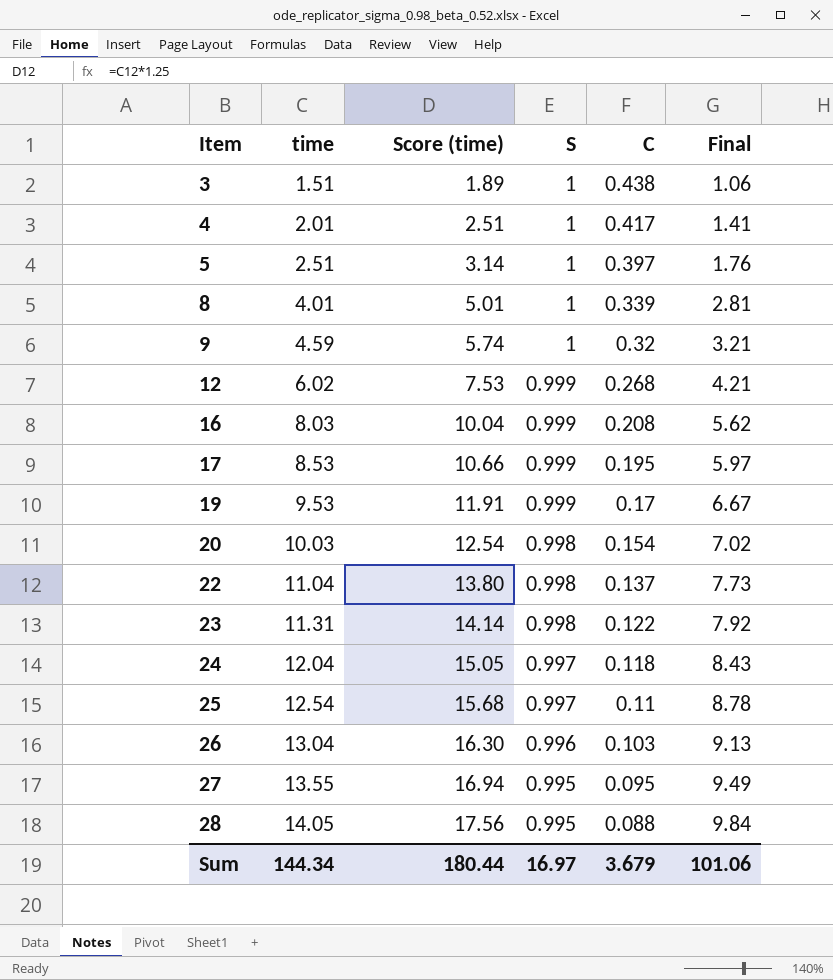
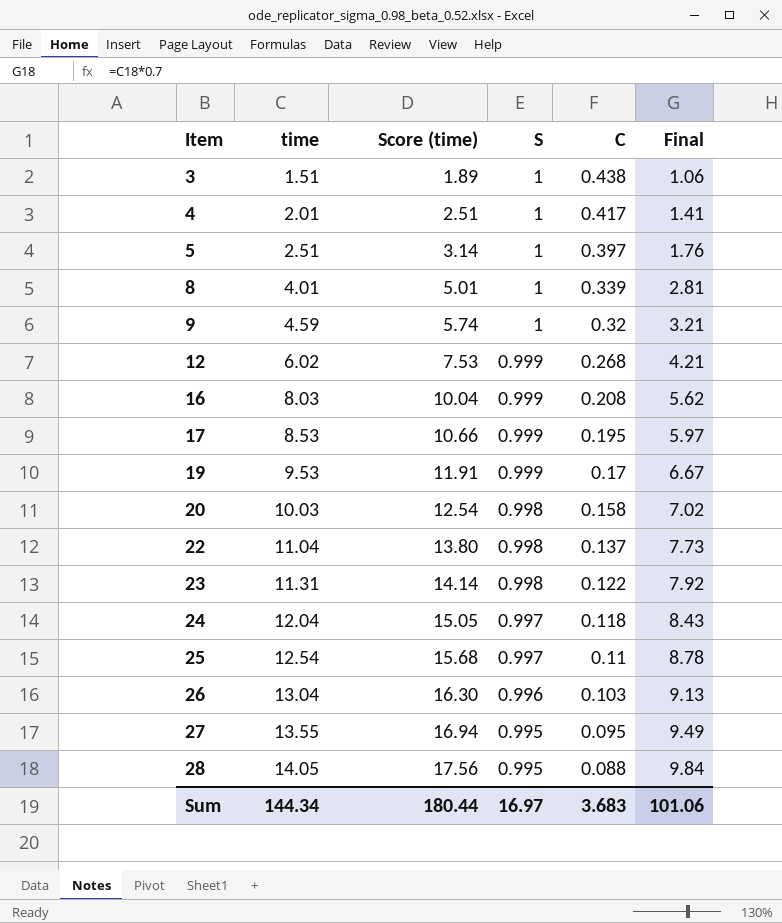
20 | C: 0.154 -> 0.158
Sum | C: 3.679 -> 3.683

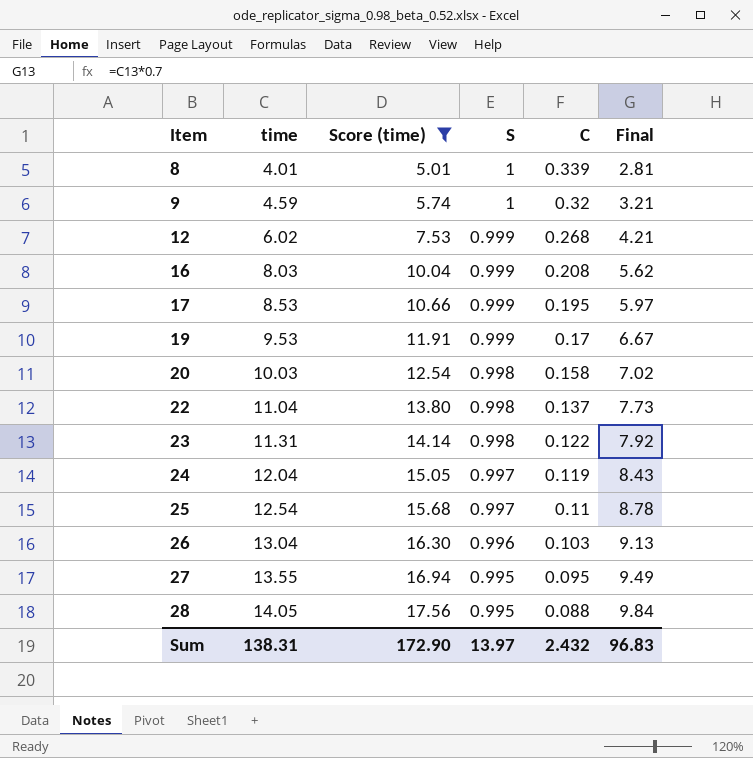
filter: none -> Score (time) >= 5.01
24 | C: 0.118 -> 0.119
Sum | time: 144.34 -> 138.31
Sum | Score (time): 180.44 -> 172.90
Sum | S: 16.97 -> 13.97
Sum | C: 3.683 -> 2.432
Sum | Final: 101.06 -> 96.83

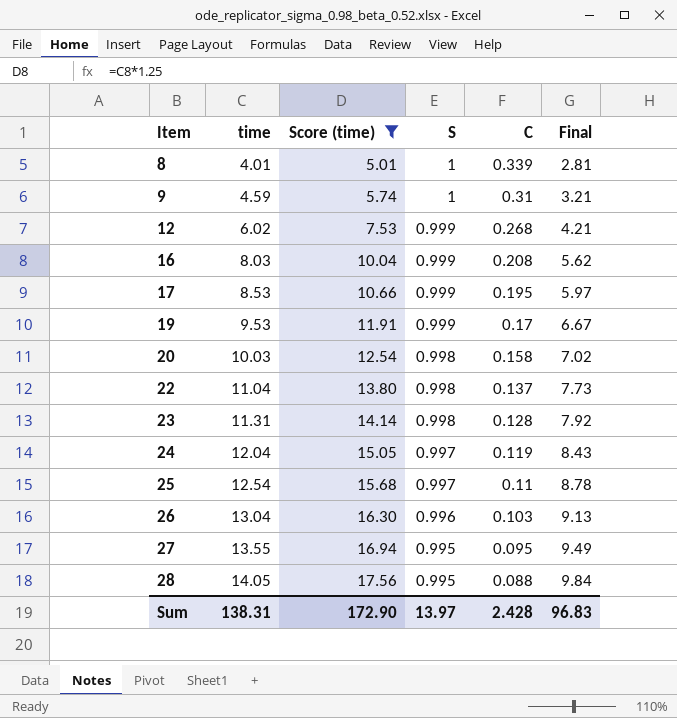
9 | C: 0.32 -> 0.31
23 | C: 0.122 -> 0.128
Sum | C: 2.432 -> 2.428

